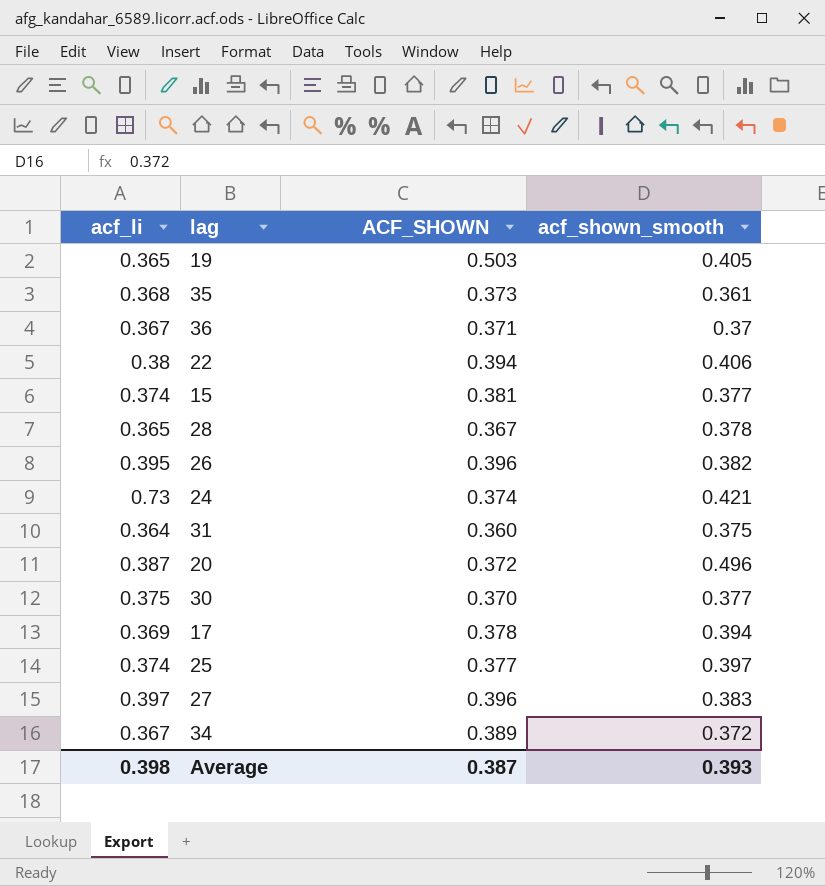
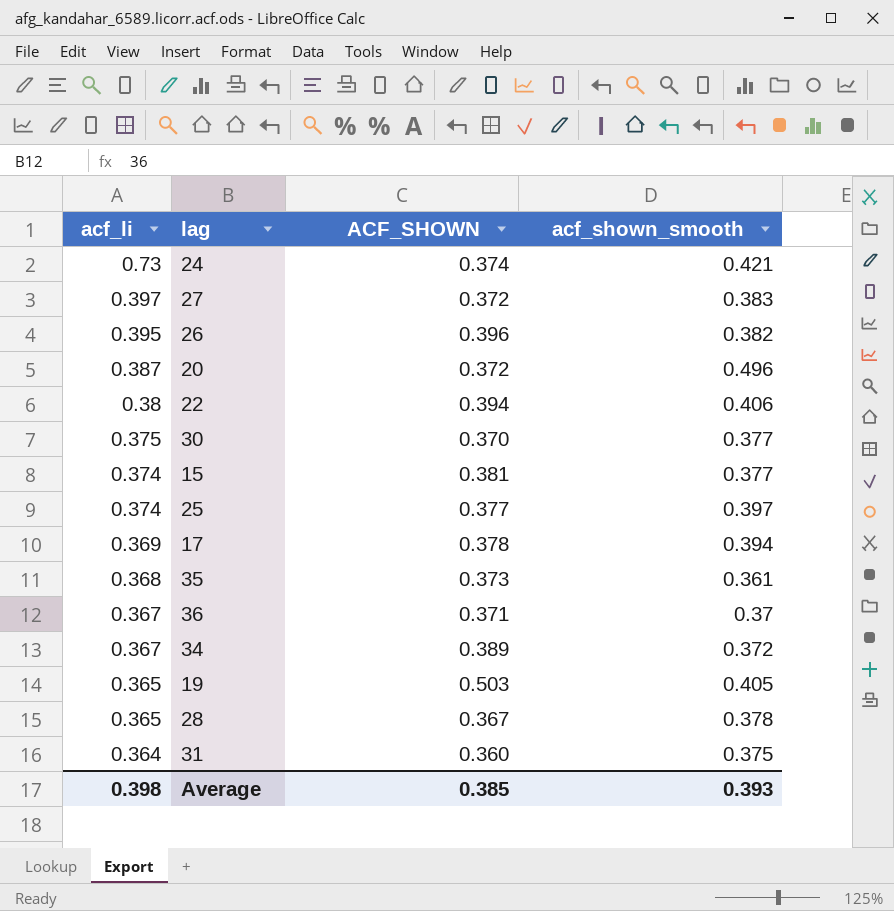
row order: none -> acf_li descending
27 | ACF_SHOWN: 0.396 -> 0.372
Average | ACF_SHOWN: 0.387 -> 0.385

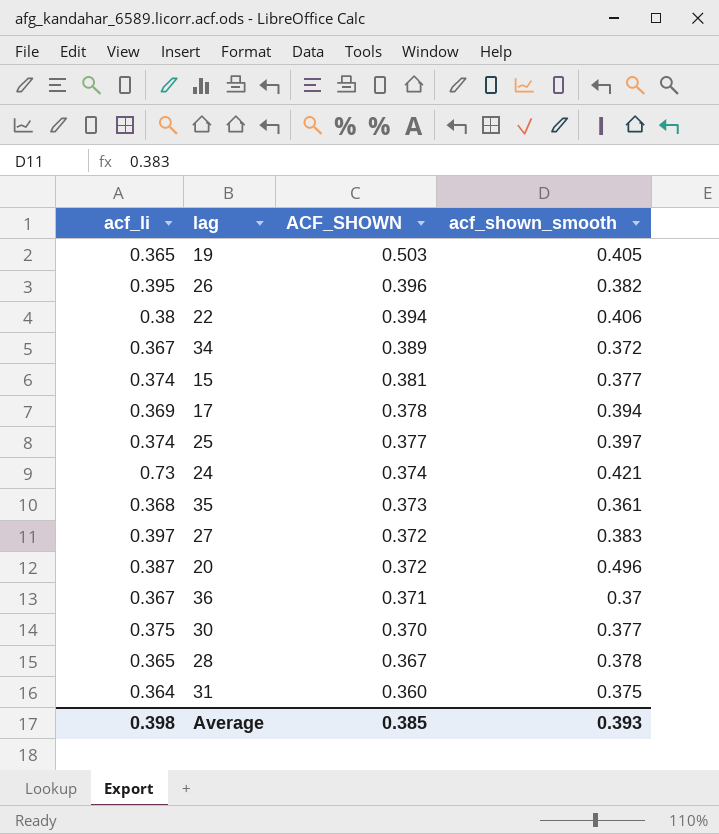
row order: acf_li descending -> ACF_SHOWN descending

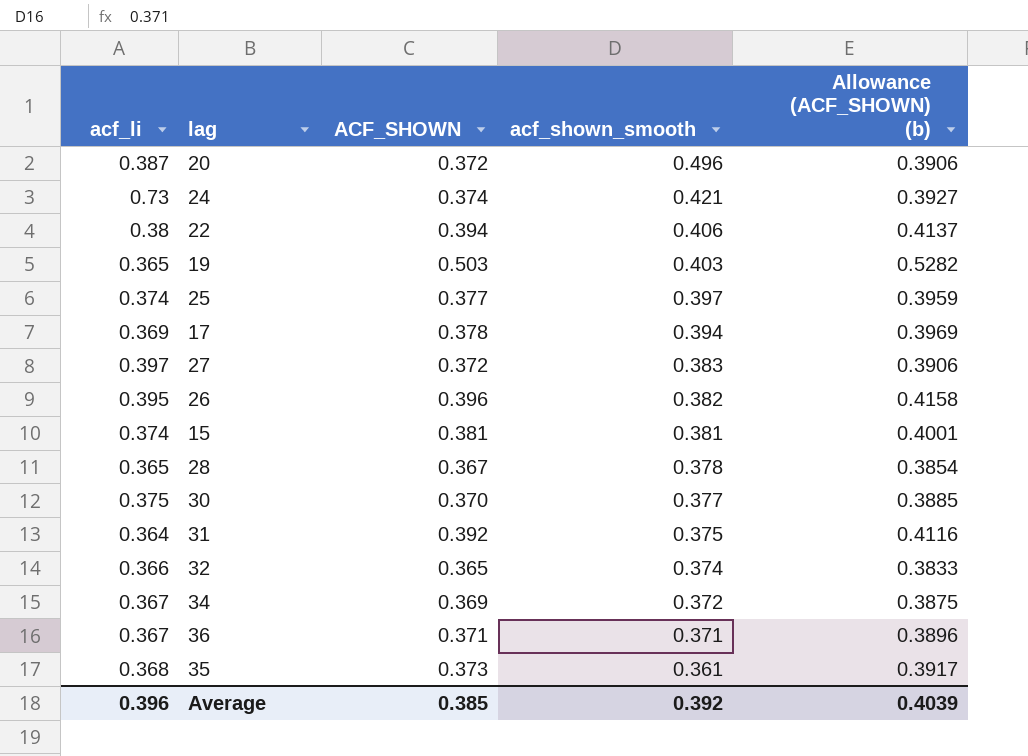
row order: ACF_SHOWN descending -> acf_shown_smooth descending
column Allowance (ACF_SHOWN) (b) | formula: none -> [ACF_SHOWN] * 1.05
19 | acf_shown_smooth: 0.405 -> 0.403
15 | acf_shown_smooth: 0.377 -> 0.381
31 | ACF_SHOWN: 0.360 -> 0.392
row 32: none -> 0.366 | 0.365 | 0.374 | 0.3833
34 | ACF_SHOWN: 0.389 -> 0.369
36 | acf_shown_smooth: 0.37 -> 0.371
Average | acf_li: 0.398 -> 0.396
Average | acf_shown_smooth: 0.393 -> 0.392

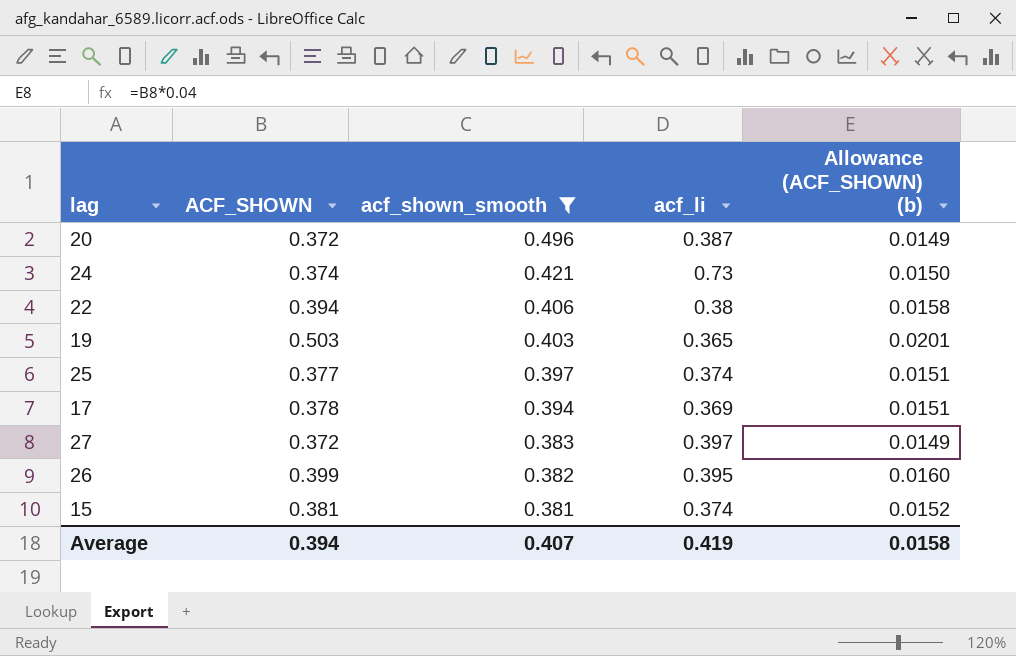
filter: none -> acf_shown_smooth >= 0.381
column acf_li | position: 1 -> 4
column Allowance (ACF_SHOWN) (b) | formula: [ACF_SHOWN] * 1.05 -> [ACF_SHOWN] * 0.04
26 | ACF_SHOWN: 0.396 -> 0.399
Average | ACF_SHOWN: 0.385 -> 0.394
Average | acf_shown_smooth: 0.392 -> 0.407
Average | acf_li: 0.396 -> 0.419
Average | Allowance (ACF_SHOWN) (b): 0.4039 -> 0.0158

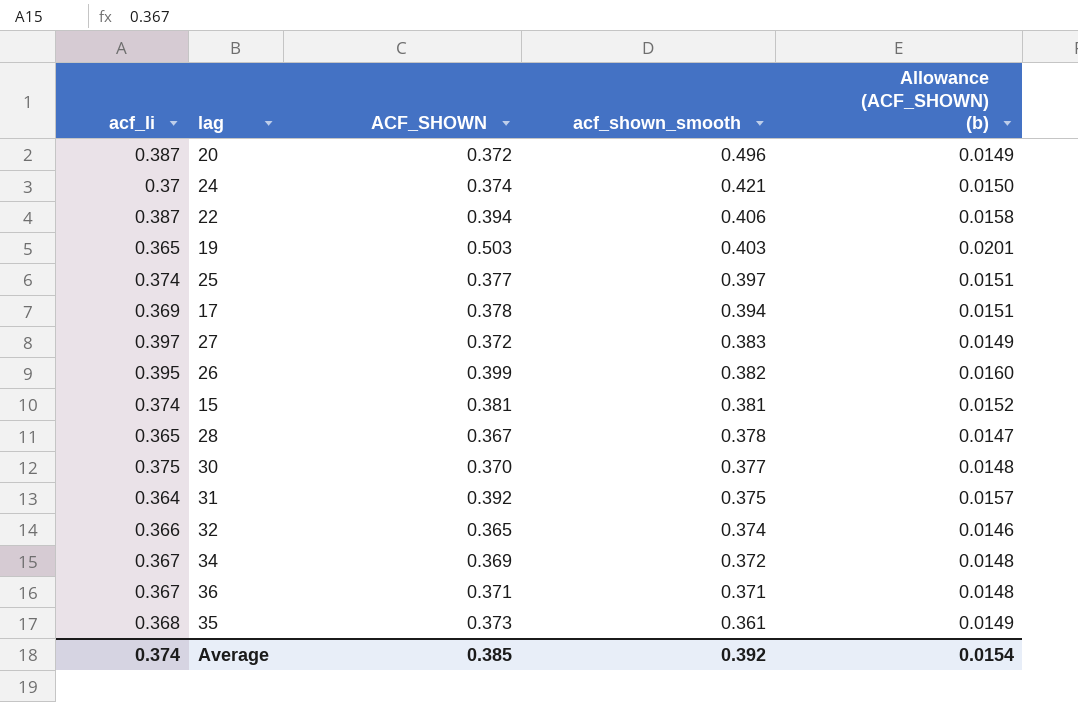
filter: acf_shown_smooth >= 0.381 -> none
column acf_li | position: 4 -> 1
24 | acf_li: 0.73 -> 0.37
22 | acf_li: 0.38 -> 0.387
Average | acf_li: 0.419 -> 0.374
Average | ACF_SHOWN: 0.394 -> 0.385
Average | acf_shown_smooth: 0.407 -> 0.392
Average | Allowance (ACF_SHOWN) (b): 0.0158 -> 0.0154

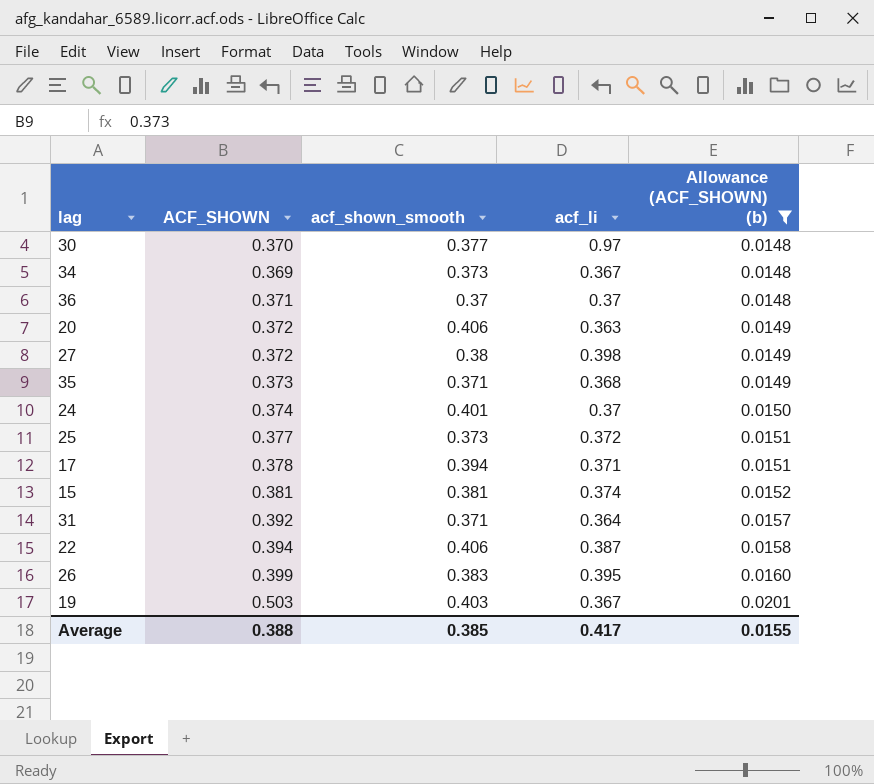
filter: none -> Allowance (ACF_SHOWN) (b) >= 0.0148
row order: acf_shown_smooth descending -> Allowance (ACF_SHOWN) (b) ascending
column acf_li | position: 1 -> 4
30 | acf_li: 0.375 -> 0.97
34 | acf_shown_smooth: 0.372 -> 0.373
36 | acf_shown_smooth: 0.371 -> 0.37
36 | acf_li: 0.367 -> 0.37
20 | acf_shown_smooth: 0.496 -> 0.406
20 | acf_li: 0.387 -> 0.363
27 | acf_shown_smooth: 0.383 -> 0.38
27 | acf_li: 0.397 -> 0.398
35 | acf_shown_smooth: 0.361 -> 0.371
24 | acf_shown_smooth: 0.421 -> 0.401
25 | acf_shown_smooth: 0.397 -> 0.373
25 | acf_li: 0.374 -> 0.372
17 | acf_li: 0.369 -> 0.371
31 | acf_shown_smooth: 0.375 -> 0.371
26 | acf_shown_smooth: 0.382 -> 0.383
19 | acf_li: 0.365 -> 0.367
Average | ACF_SHOWN: 0.385 -> 0.388
Average | acf_shown_smooth: 0.392 -> 0.385
Average | acf_li: 0.374 -> 0.417
Average | Allowance (ACF_SHOWN) (b): 0.0154 -> 0.0155

